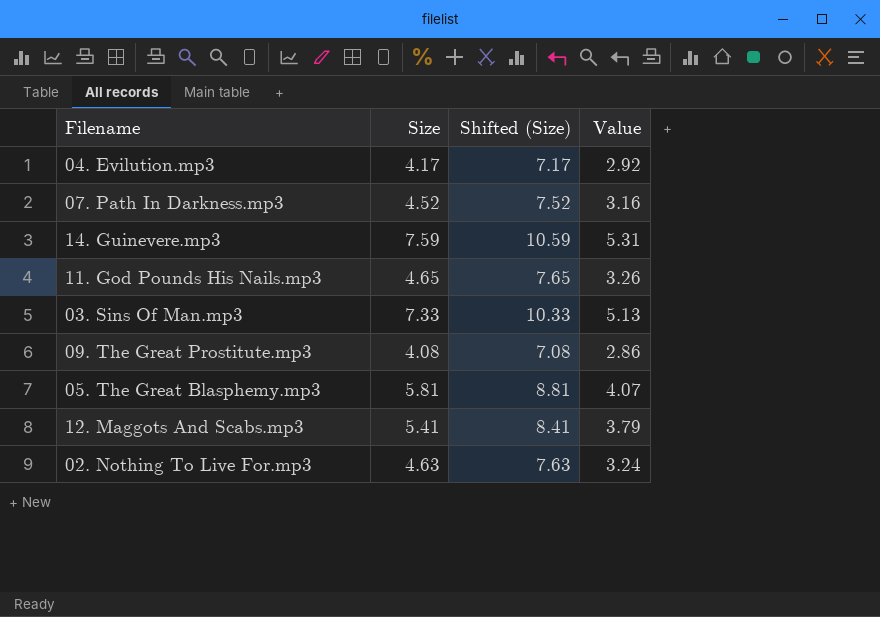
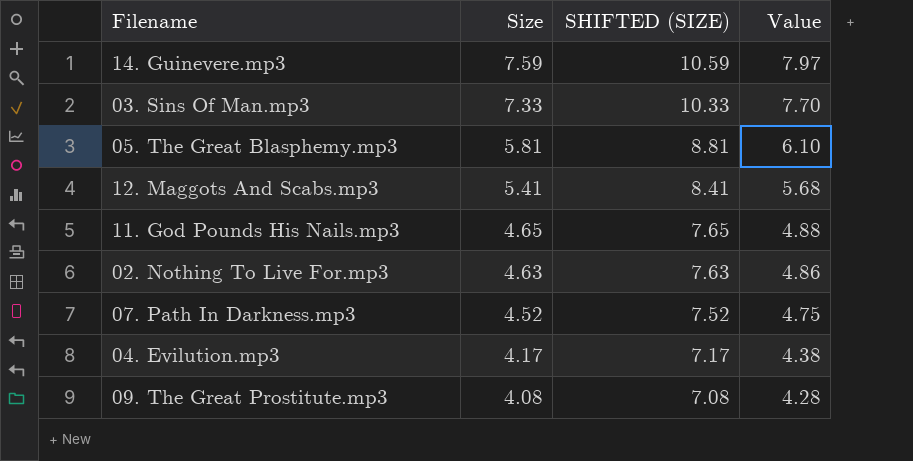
row order: none -> Size descending
column name: Shifted (Size) -> SHIFTED (SIZE)
column Value | formula: [Size] * 0.7 -> [Size] * 1.05

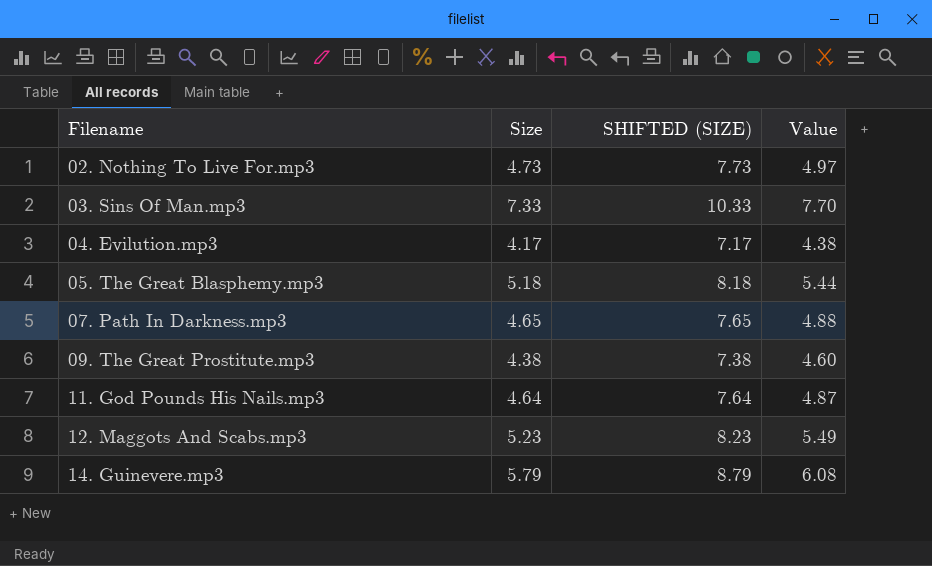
row order: Size descending -> Filename ascending
02. Nothing To Live For.mp3 | Size: 4.63 -> 4.73
02. Nothing To Live For.mp3 | SHIFTED (SIZE): 7.63 -> 7.73
02. Nothing To Live For.mp3 | Value: 4.86 -> 4.97
05. The Great Blasphemy.mp3 | Size: 5.81 -> 5.18
05. The Great Blasphemy.mp3 | SHIFTED (SIZE): 8.81 -> 8.18
05. The Great Blasphemy.mp3 | Value: 6.10 -> 5.44
07. Path In Darkness.mp3 | Size: 4.52 -> 4.65
07. Path In Darkness.mp3 | SHIFTED (SIZE): 7.52 -> 7.65
07. Path In Darkness.mp3 | Value: 4.75 -> 4.88
09. The Great Prostitute.mp3 | Size: 4.08 -> 4.38
09. The Great Prostitute.mp3 | SHIFTED (SIZE): 7.08 -> 7.38
09. The Great Prostitute.mp3 | Value: 4.28 -> 4.60
11. God Pounds His Nails.mp3 | Size: 4.65 -> 4.64
11. God Pounds His Nails.mp3 | SHIFTED (SIZE): 7.65 -> 7.64
11. God Pounds His Nails.mp3 | Value: 4.88 -> 4.87
12. Maggots And Scabs.mp3 | Size: 5.41 -> 5.23
12. Maggots And Scabs.mp3 | SHIFTED (SIZE): 8.41 -> 8.23
12. Maggots And Scabs.mp3 | Value: 5.68 -> 5.49
14. Guinevere.mp3 | Size: 7.59 -> 5.79
14. Guinevere.mp3 | SHIFTED (SIZE): 10.59 -> 8.79
14. Guinevere.mp3 | Value: 7.97 -> 6.08

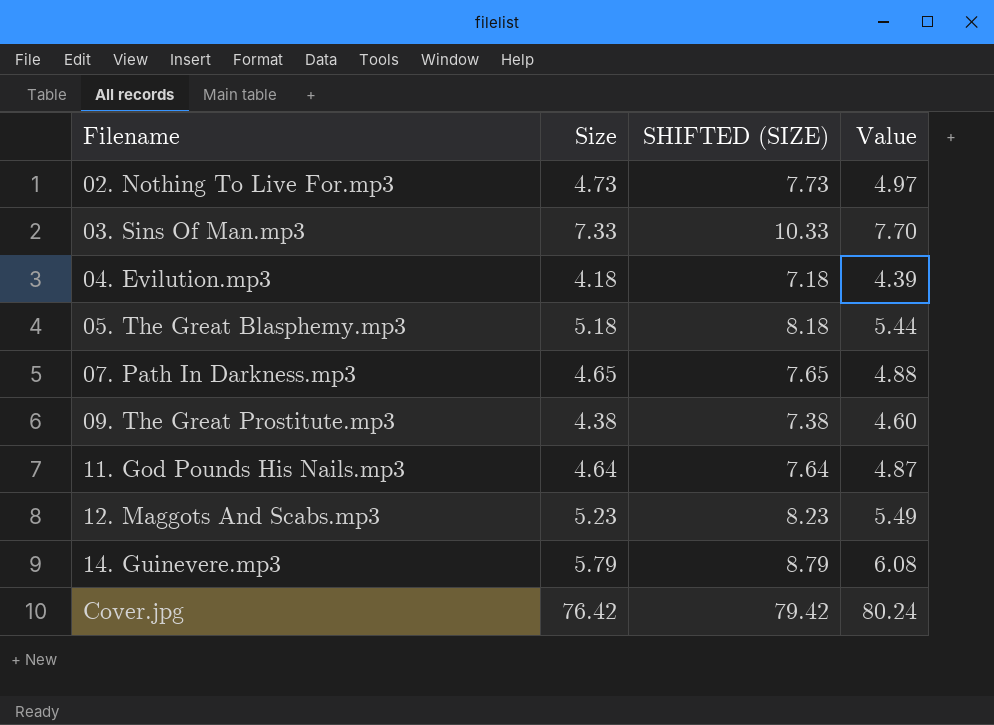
04. Evilution.mp3 | Size: 4.17 -> 4.18
04. Evilution.mp3 | SHIFTED (SIZE): 7.17 -> 7.18
04. Evilution.mp3 | Value: 4.38 -> 4.39
row Cover.jpg: none -> 76.42 | 79.42 | 80.24

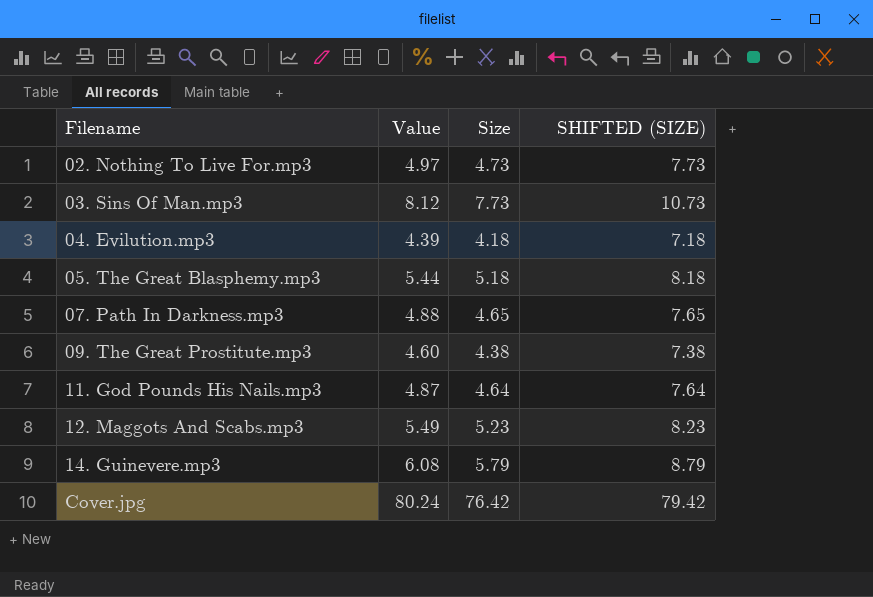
column Value | position: 4 -> 2
03. Sins Of Man.mp3 | Value: 7.70 -> 8.12
03. Sins Of Man.mp3 | Size: 7.33 -> 7.73
03. Sins Of Man.mp3 | SHIFTED (SIZE): 10.33 -> 10.73

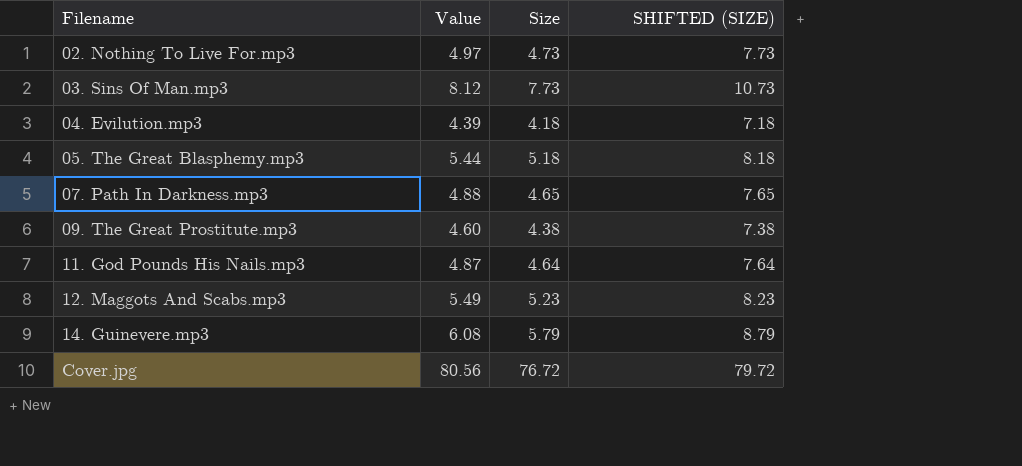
Cover.jpg | Value: 80.24 -> 80.56
Cover.jpg | Size: 76.42 -> 76.72
Cover.jpg | SHIFTED (SIZE): 79.42 -> 79.72

